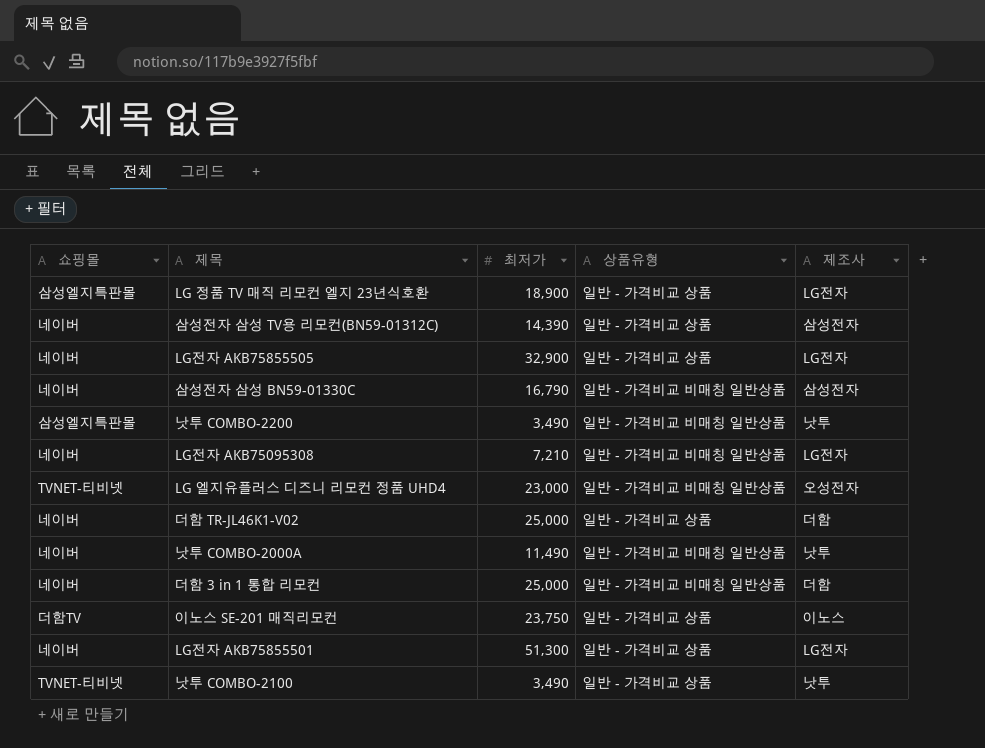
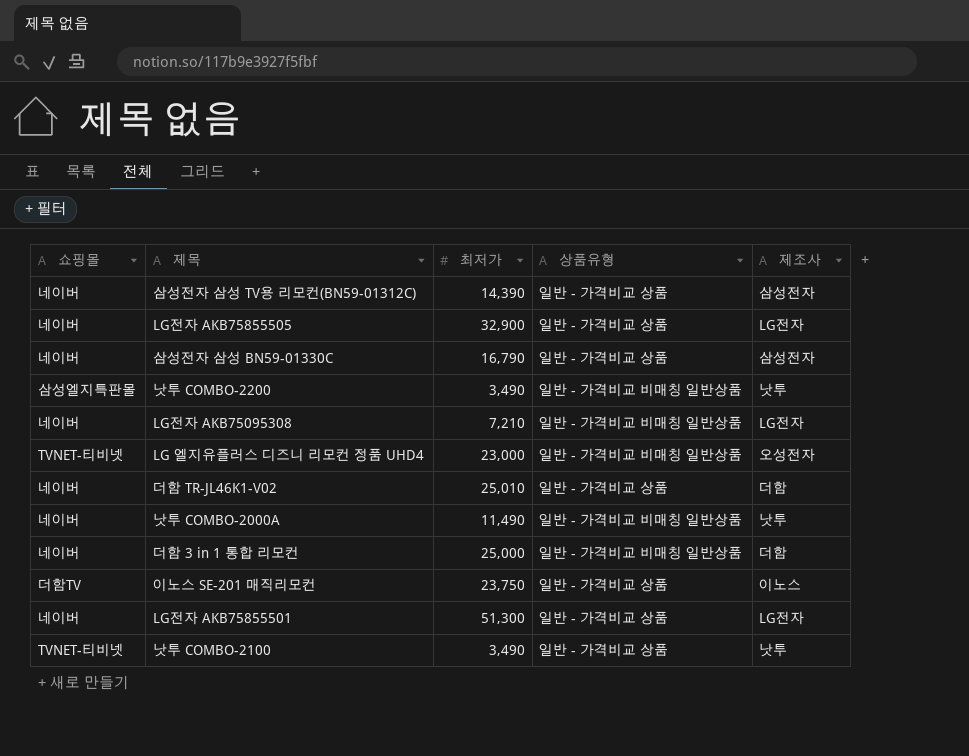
row LG 정품 TV 매직 리모컨 엘지 23년식호환: 삼성엘지특판몰 | 18,900 | 일반 - 가격비교 상품 | LG전자 -> none
삼성전자 삼성 BN59-01330C | 상품유형: 일반 - 가격비교 비매칭 일반상품 -> 일반 - 가격비교 상품
더함 TR-JL46K1-V02 | 최저가: 25,000 -> 25,010

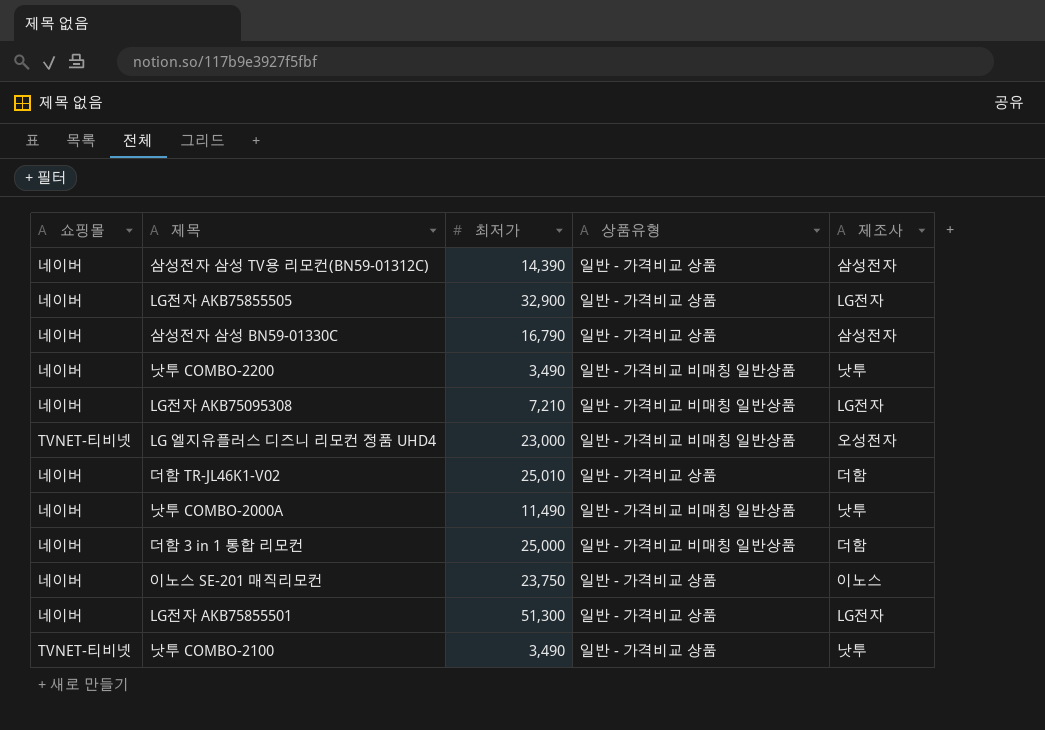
낫투 COMBO-2200 | 쇼핑몰: 삼성엘지특판몰 -> 네이버
이노스 SE-201 매직리모컨 | 쇼핑몰: 더함TV -> 네이버

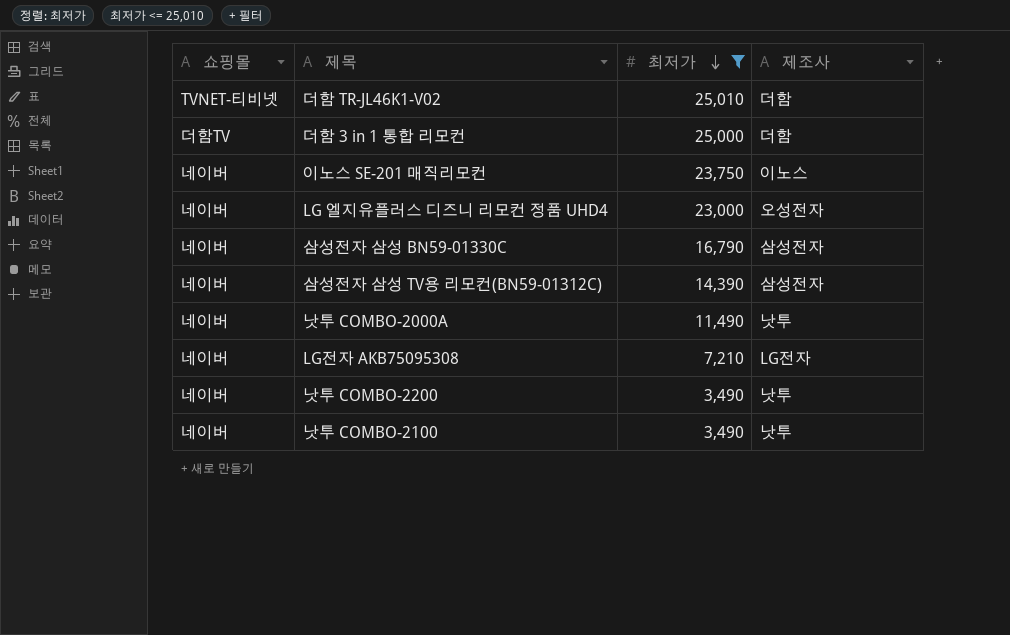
filter: none -> 최저가 <= 25,010
row order: none -> 최저가 descending
column 상품유형 | position: 4 -> none
더함 TR-JL46K1-V02 | 쇼핑몰: 네이버 -> TVNET-티비넷
더함 3 in 1 통합 리모컨 | 쇼핑몰: 네이버 -> 더함TV
LG 엘지유플러스 디즈니 리모컨 정품 UHD4 | 쇼핑몰: TVNET-티비넷 -> 네이버
낫투 COMBO-2100 | 쇼핑몰: TVNET-티비넷 -> 네이버

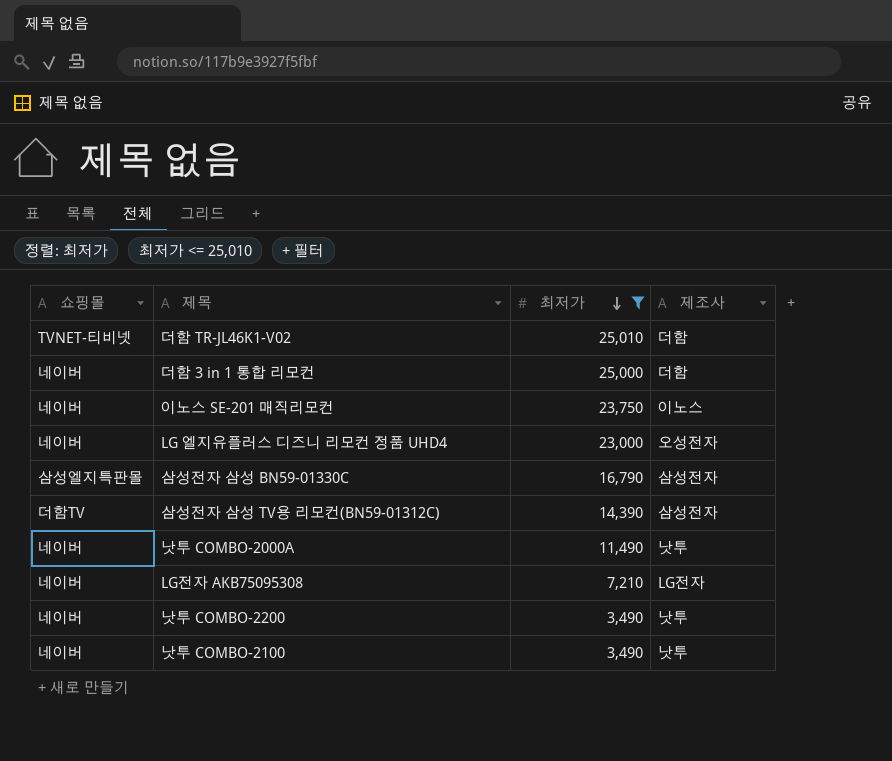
더함 3 in 1 통합 리모컨 | 쇼핑몰: 더함TV -> 네이버
삼성전자 삼성 BN59-01330C | 쇼핑몰: 네이버 -> 삼성엘지특판몰
삼성전자 삼성 TV용 리모컨(BN59-01312C) | 쇼핑몰: 네이버 -> 더함TV

